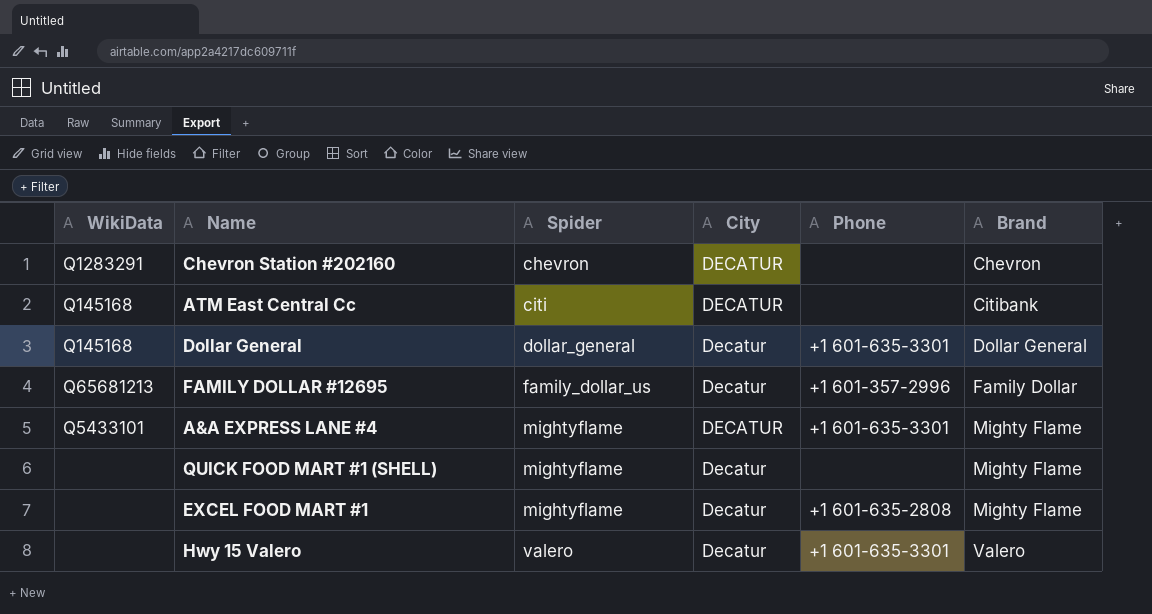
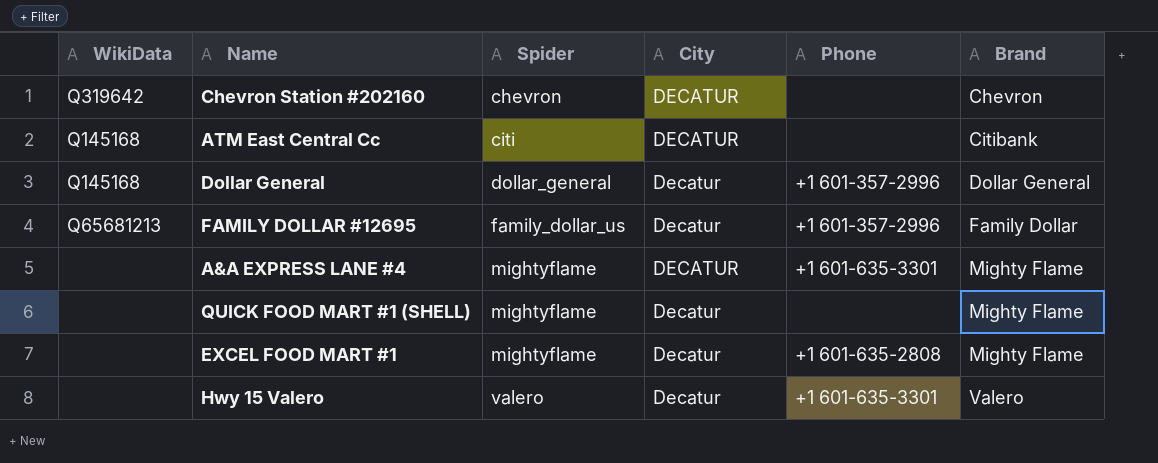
Chevron Station #202160 | WikiData: Q1283291 -> Q319642
Dollar General | Phone: +1 601-635-3301 -> +1 601-357-2996
A&A EXPRESS LANE #4 | WikiData: Q5433101 -> none

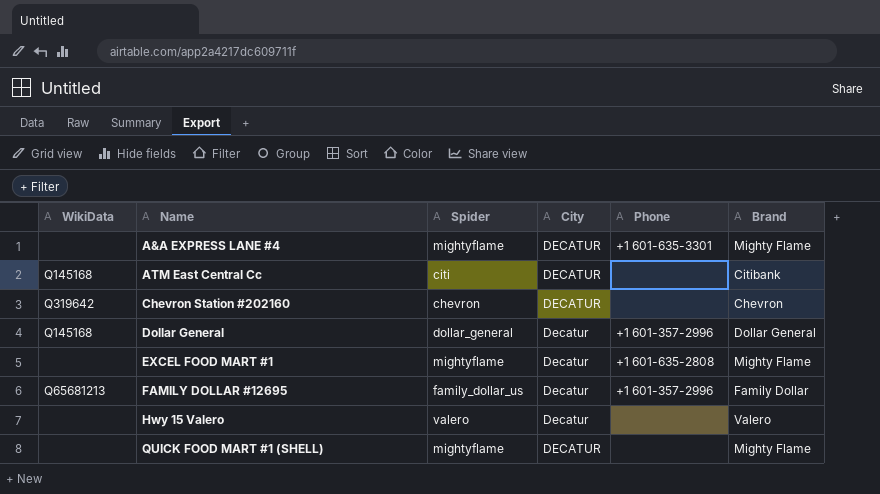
row order: Spider ascending -> Name ascending
Hwy 15 Valero | Phone: +1 601-635-3301 -> none
QUICK FOOD MART #1 (SHELL) | City: Decatur -> DECATUR

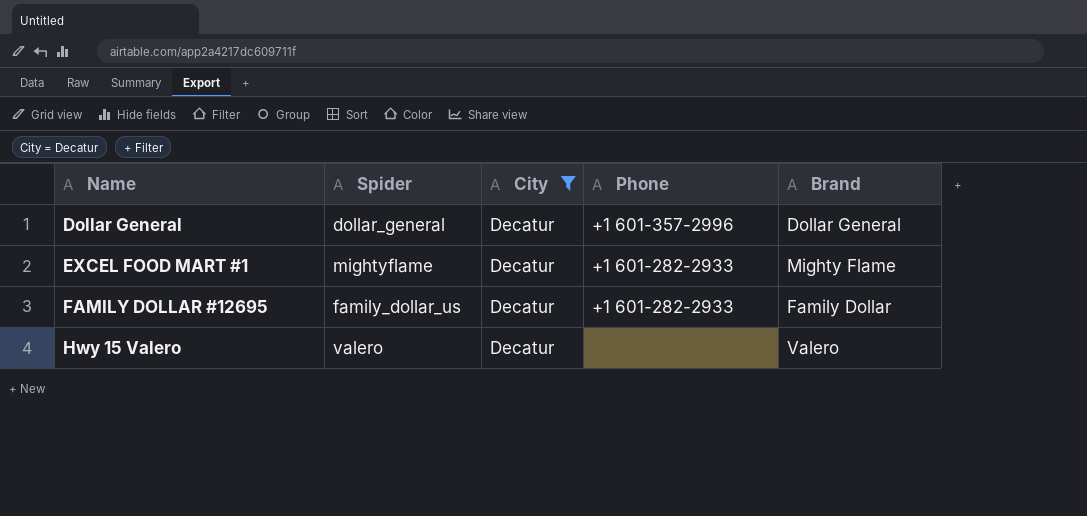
filter: none -> City = Decatur
column WikiData | position: 1 -> none
EXCEL FOOD MART #1 | Phone: +1 601-635-2808 -> +1 601-282-2933
FAMILY DOLLAR #12695 | Phone: +1 601-357-2996 -> +1 601-282-2933

